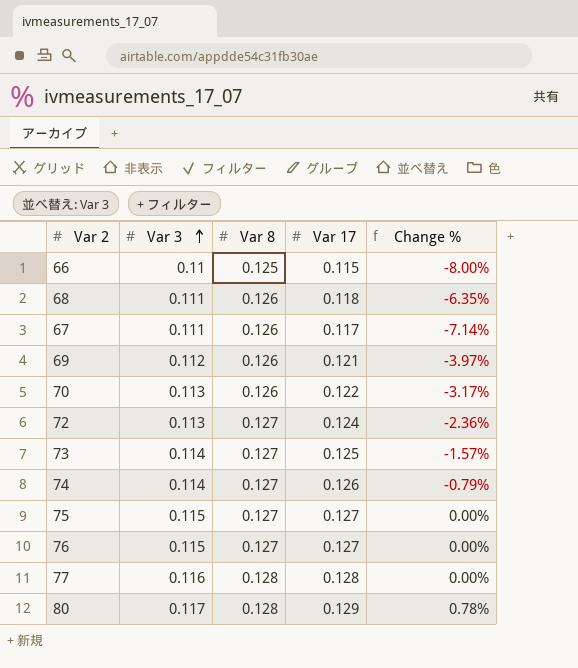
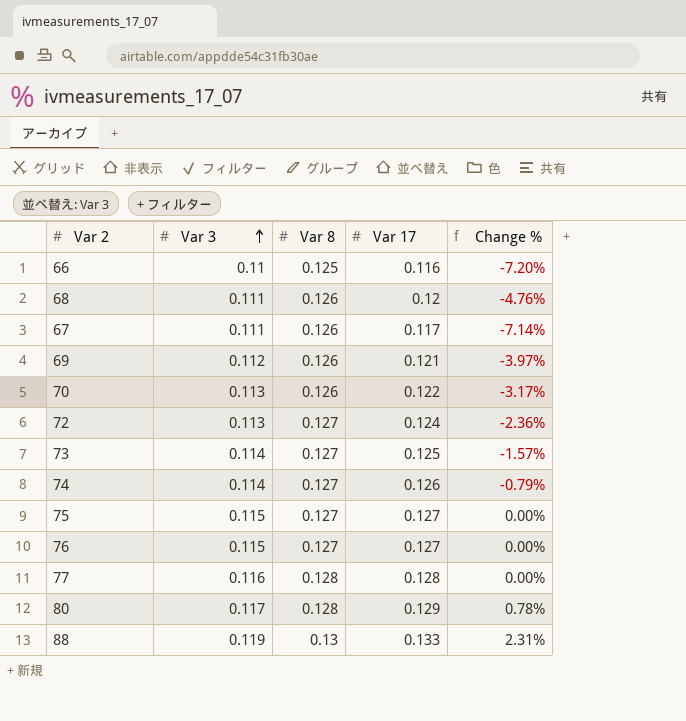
66 | Var 17: 0.115 -> 0.116
66 | Change %: -8.00% -> -7.20%
68 | Var 17: 0.118 -> 0.12
68 | Change %: -6.35% -> -4.76%
row 88: none -> 0.119 | 0.13 | 0.133 | 2.31%

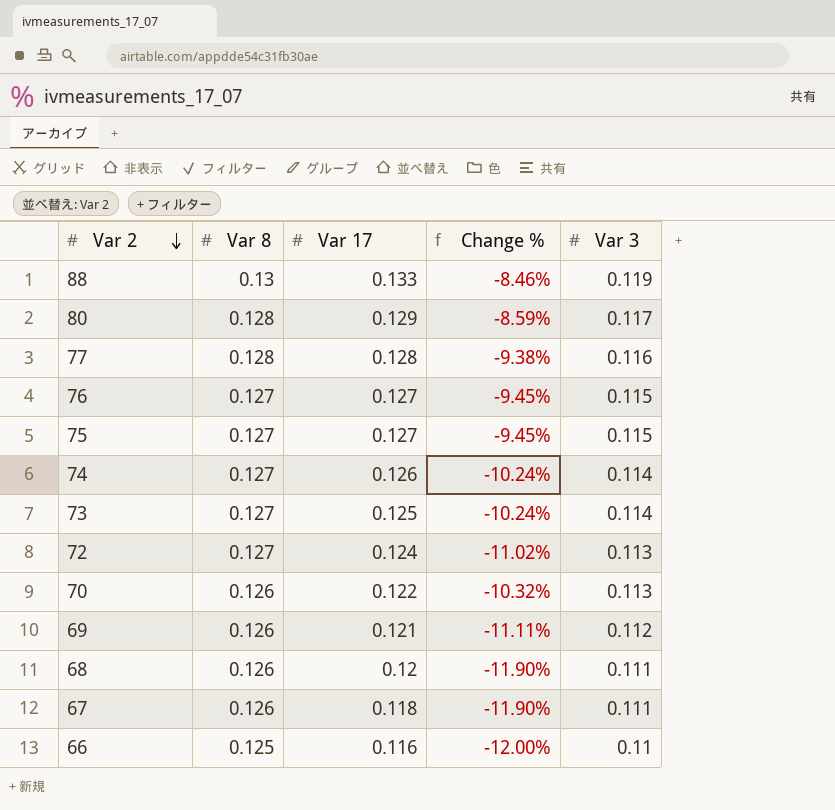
row order: Var 3 ascending -> Var 2 descending
column Change % | formula: ([Var 17] - [Var 8]) / [Var 8] -> ([Var 3] - [Var 8]) / [Var 8]
column Var 3 | position: 2 -> 5
67 | Var 17: 0.117 -> 0.118

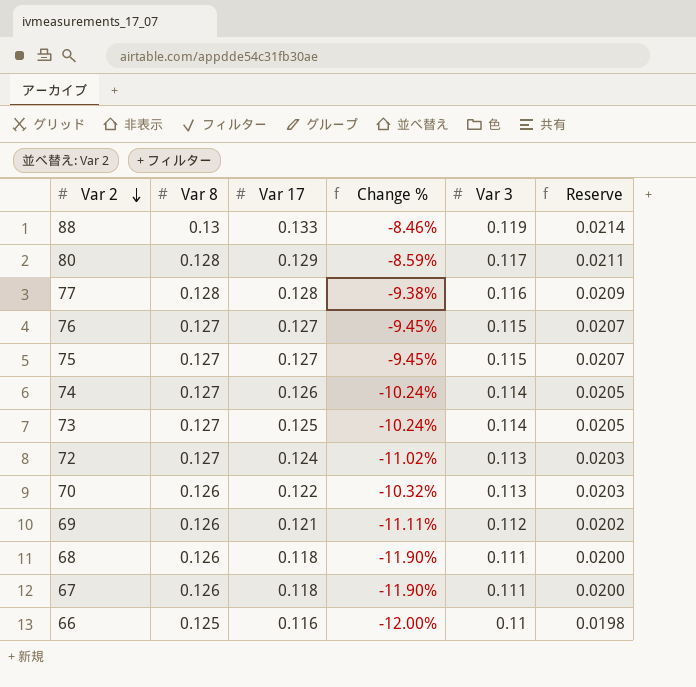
column Reserve | formula: none -> [Var 3] * 0.18
68 | Var 17: 0.12 -> 0.118

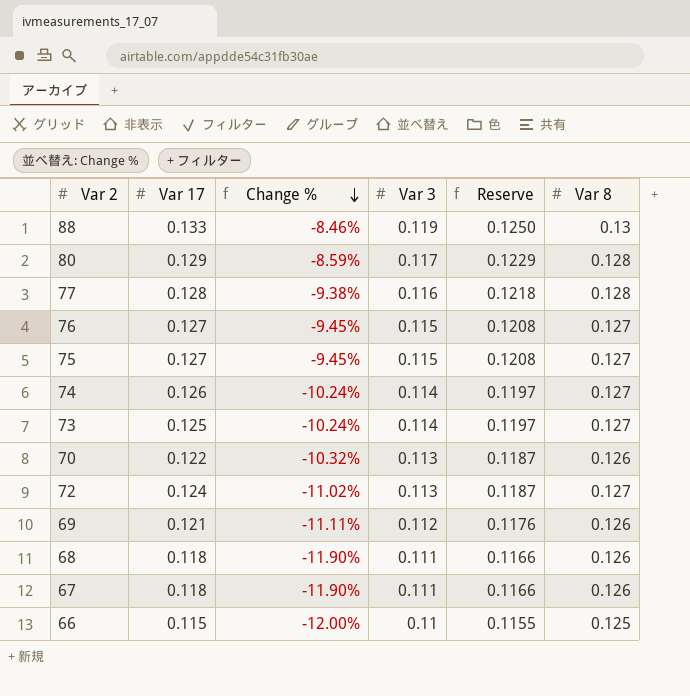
row order: Var 2 descending -> Change % descending
column Reserve | formula: [Var 3] * 0.18 -> [Var 3] * 1.05
column Var 8 | position: 2 -> 6
66 | Var 17: 0.116 -> 0.115

